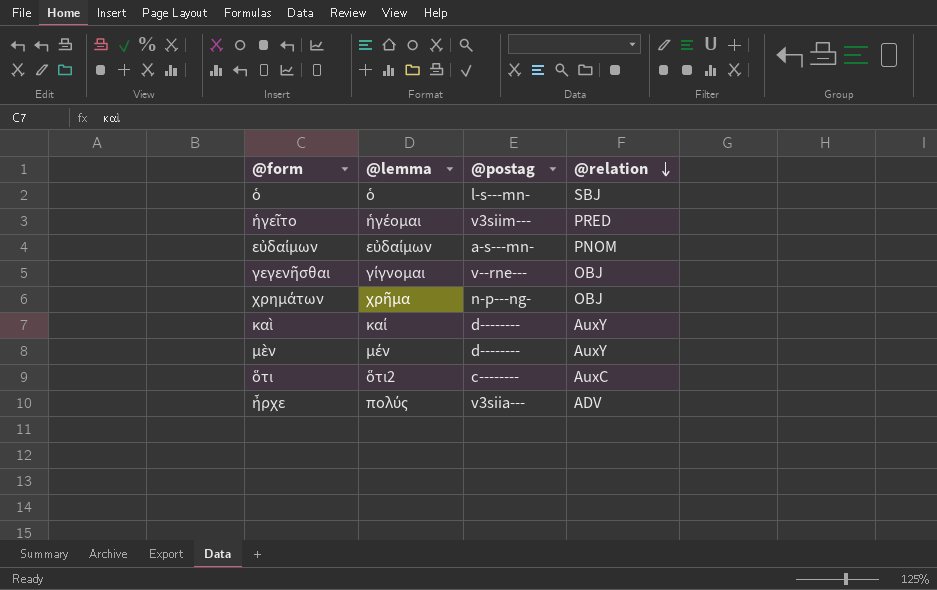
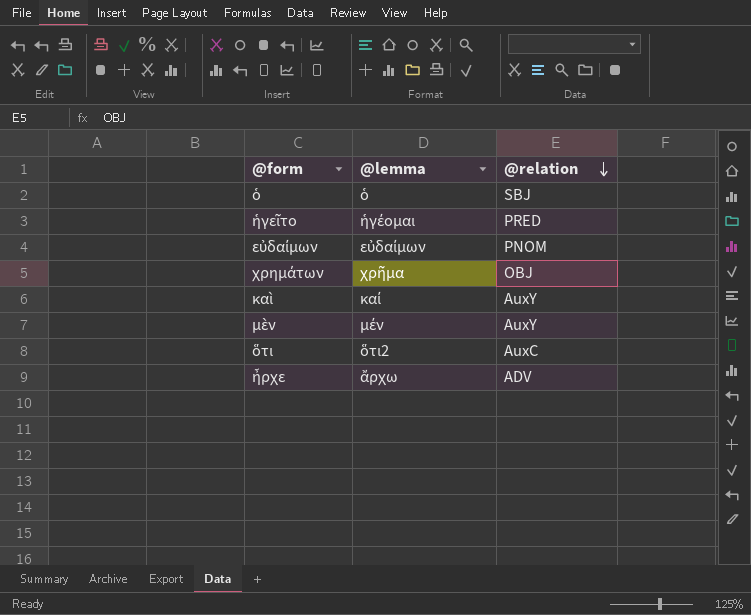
column @postag | position: 3 -> none
row γεγενῆσθαι: γίγνομαι | v--rne--- | OBJ -> none
ἦρχε | @lemma: πολύς -> ἄρχω

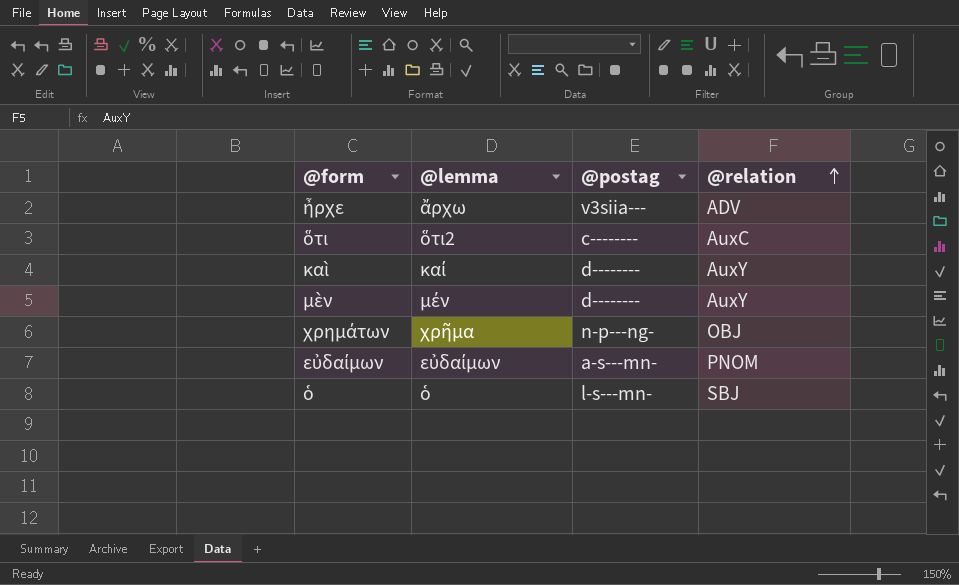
row order: @relation descending -> @relation ascending
column @postag | position: none -> 3
row ἡγεῖτο: ἡγέομαι | PRED -> none

